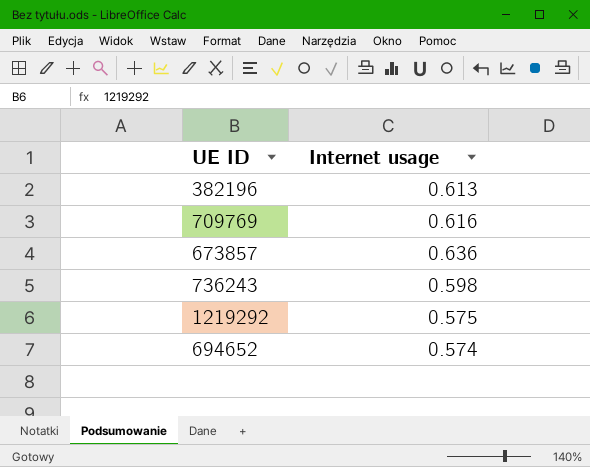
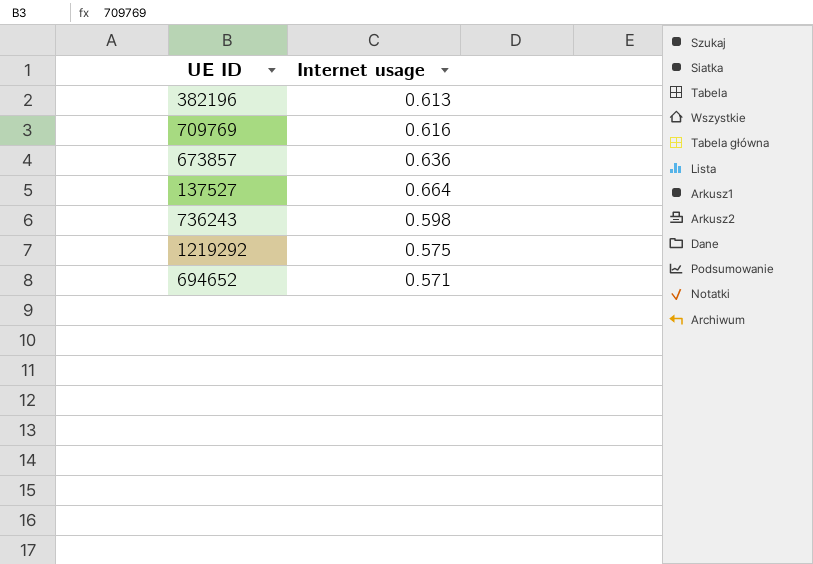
row 137527: none -> 0.664
694652 | Internet usage: 0.574 -> 0.571

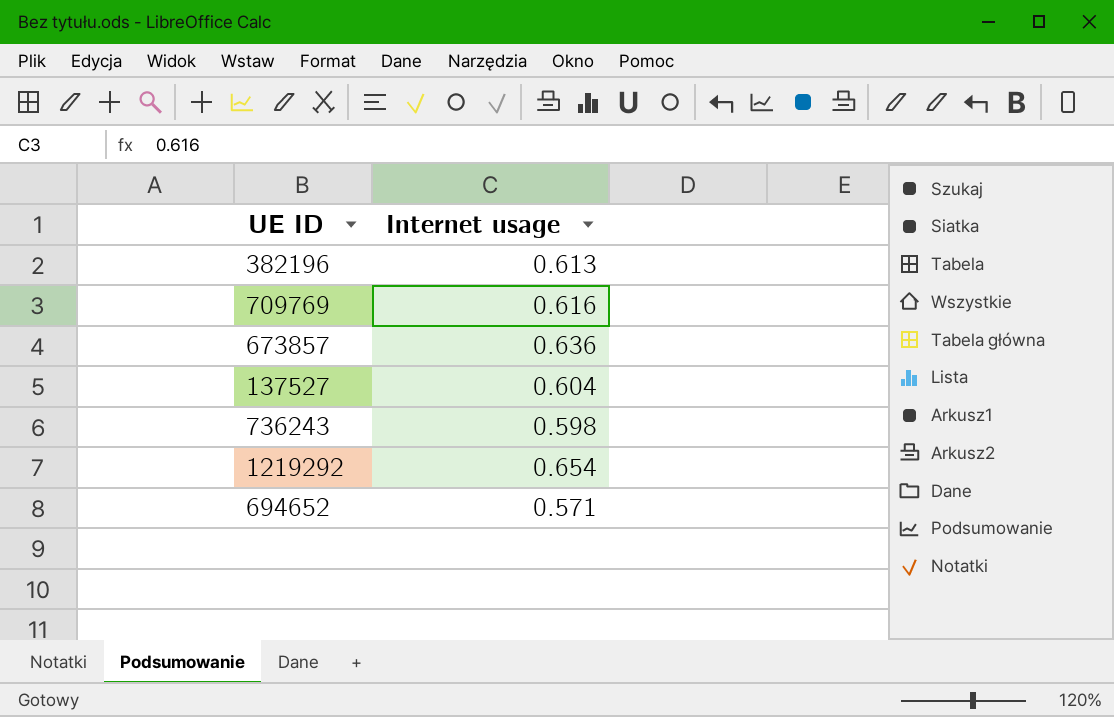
137527 | Internet usage: 0.664 -> 0.604
1219292 | Internet usage: 0.575 -> 0.654

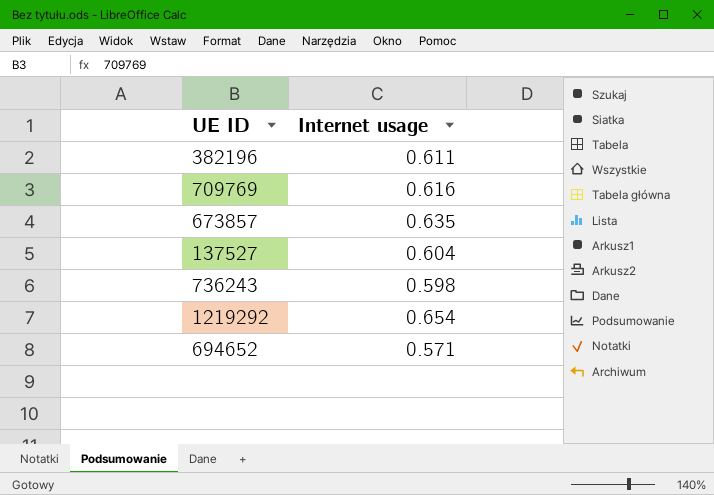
382196 | Internet usage: 0.613 -> 0.611
673857 | Internet usage: 0.636 -> 0.635

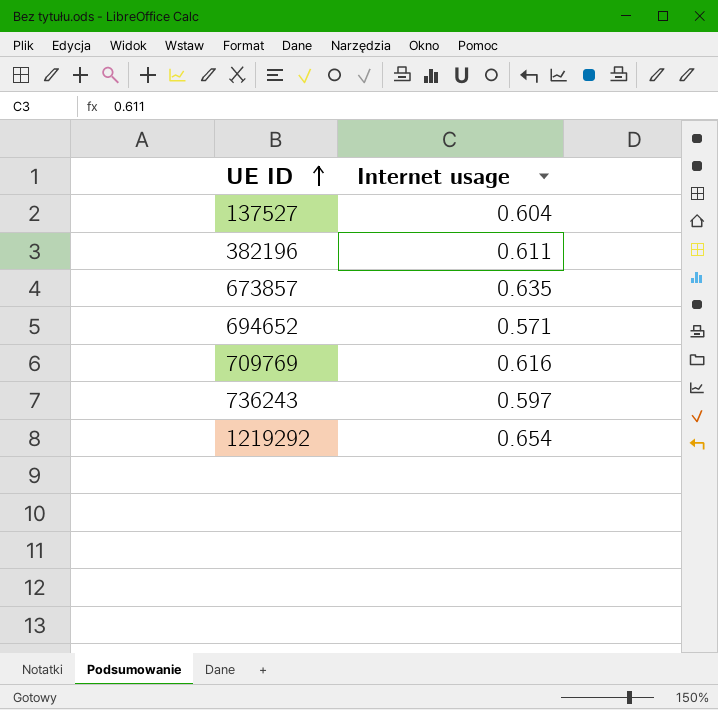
row order: none -> UE ID ascending
736243 | Internet usage: 0.598 -> 0.597

